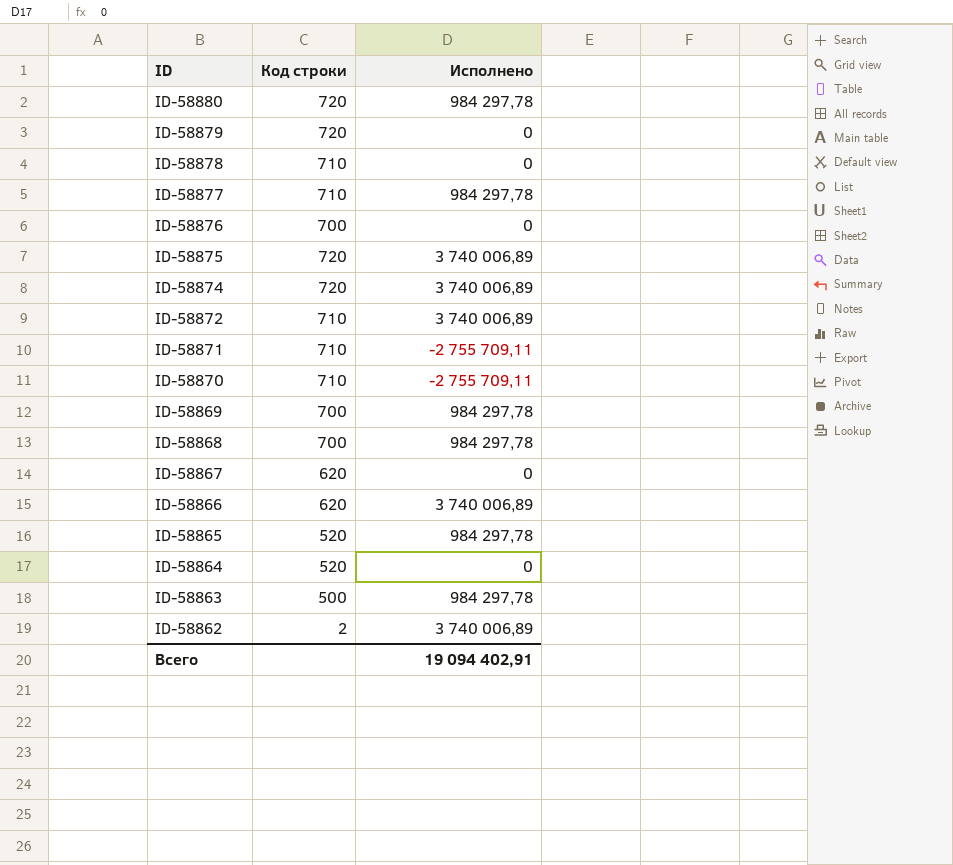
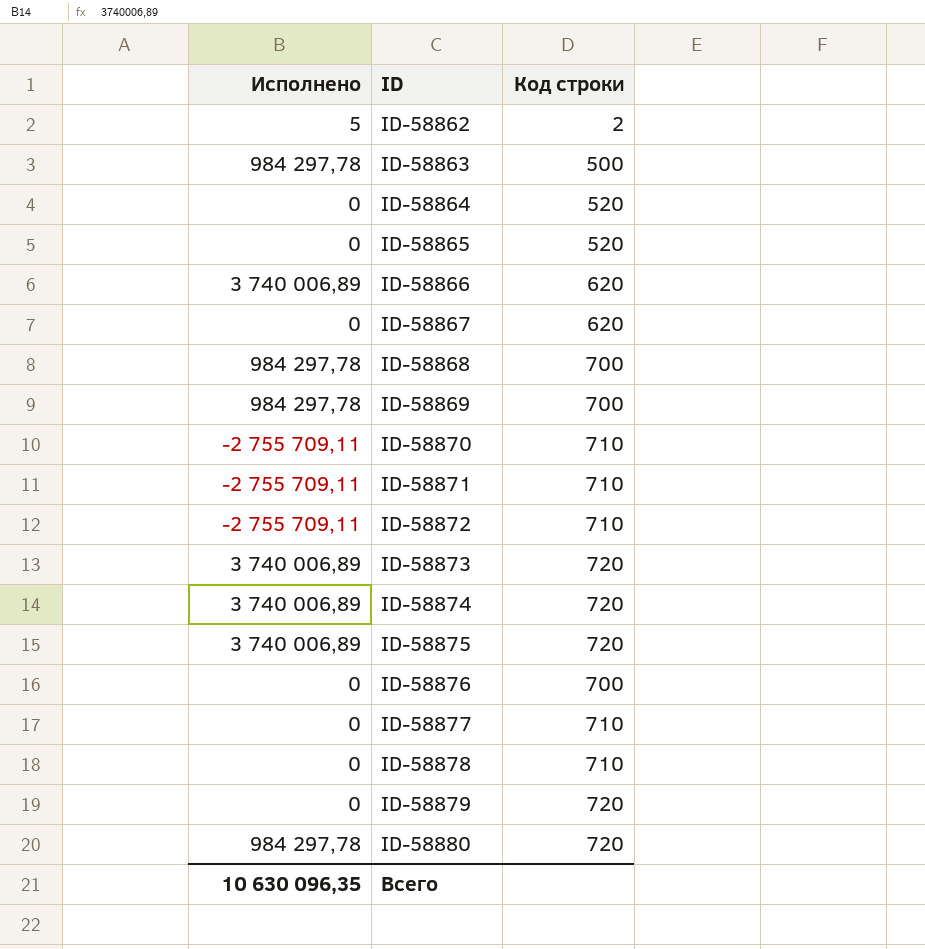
row order: ID descending -> ID ascending
column Исполнено | position: 3 -> 1
ID-58862 | Исполнено: 3 740 006,89 -> 5
ID-58865 | Исполнено: 984 297,78 -> 0
ID-58872 | Исполнено: 3 740 006,89 -> -2 755 709,11
row ID-58873: none -> 3 740 006,89 | 720
ID-58877 | Исполнено: 984 297,78 -> 0
Всего | Исполнено: 19 094 402,91 -> 10 630 096,35

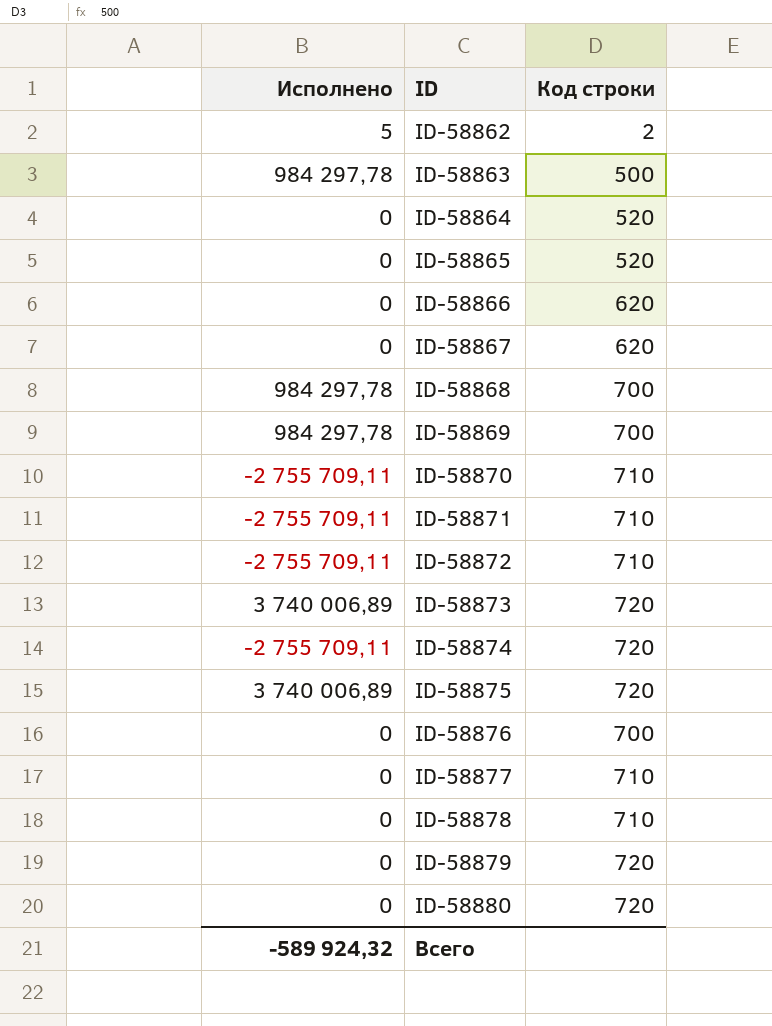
ID-58866 | Исполнено: 3 740 006,89 -> 0
ID-58874 | Исполнено: 3 740 006,89 -> -2 755 709,11
ID-58880 | Исполнено: 984 297,78 -> 0
Всего | Исполнено: 10 630 096,35 -> -589 924,32

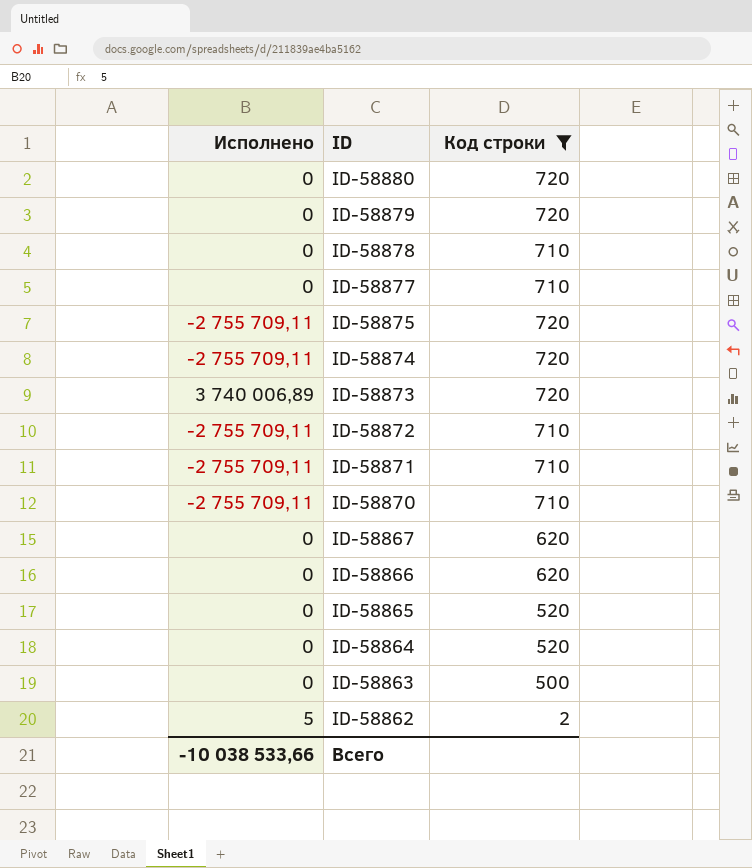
filter: none -> Код строки != 700
row order: ID ascending -> ID descending
ID-58875 | Исполнено: 3 740 006,89 -> -2 755 709,11
ID-58863 | Исполнено: 984 297,78 -> 0
Всего | Исполнено: -589 924,32 -> -10 038 533,66

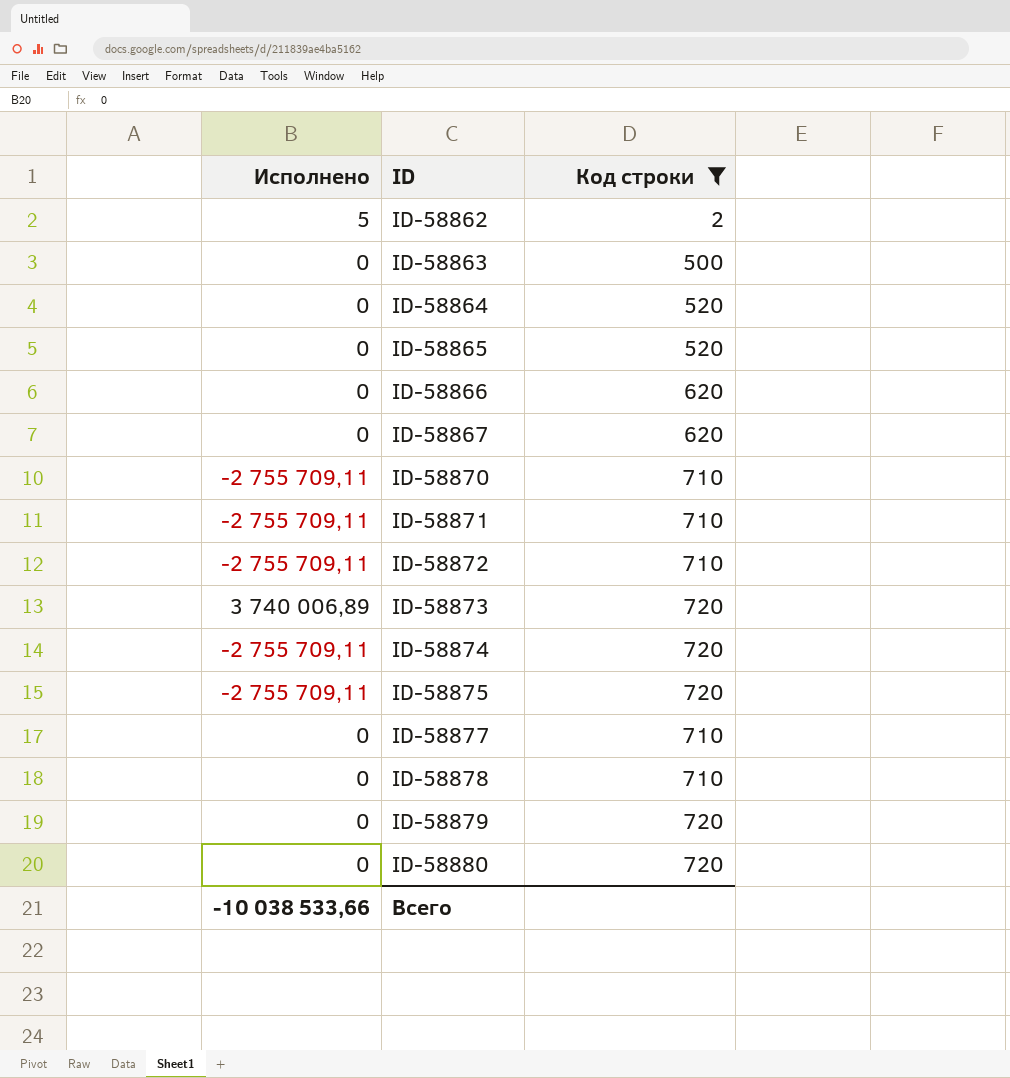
row order: ID descending -> ID ascending

